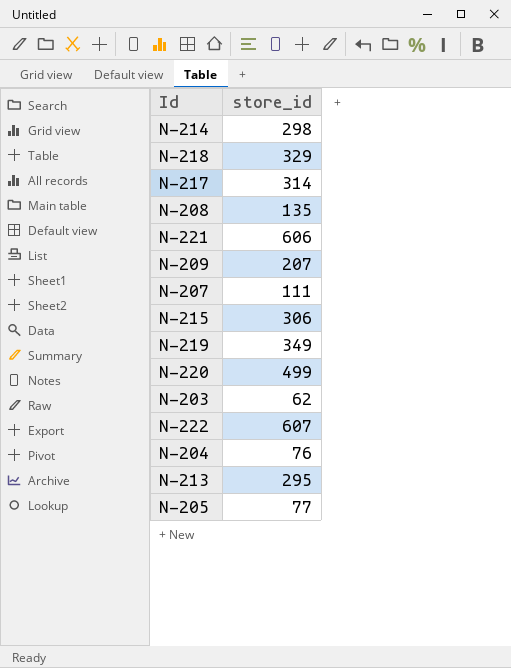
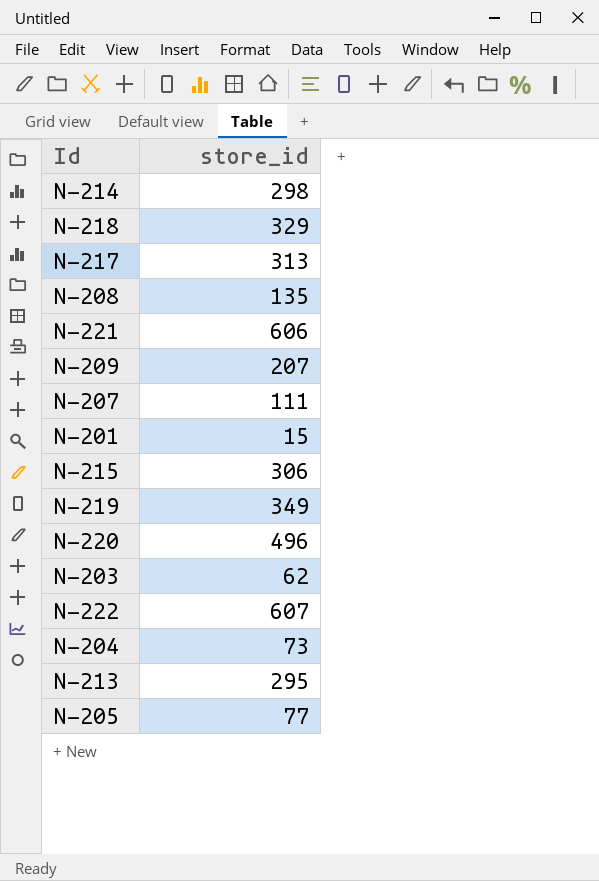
N-217 | store_id: 314 -> 313
row N-201: none -> 15
N-220 | store_id: 499 -> 496
N-204 | store_id: 76 -> 73

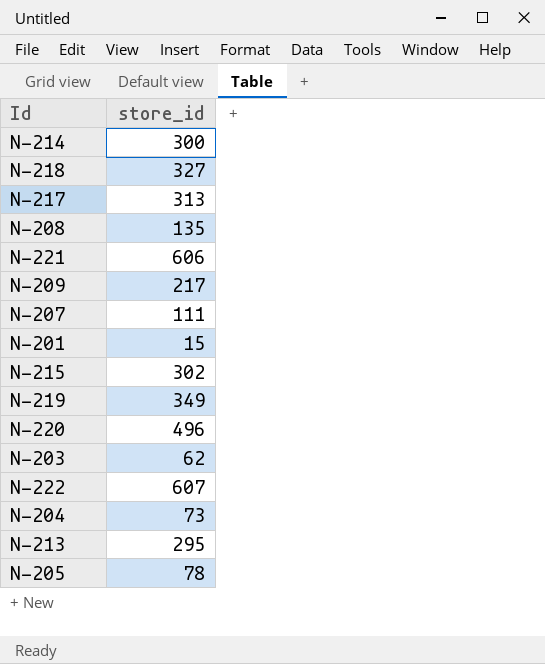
N-214 | store_id: 298 -> 300
N-218 | store_id: 329 -> 327
N-209 | store_id: 207 -> 217
N-215 | store_id: 306 -> 302
N-205 | store_id: 77 -> 78

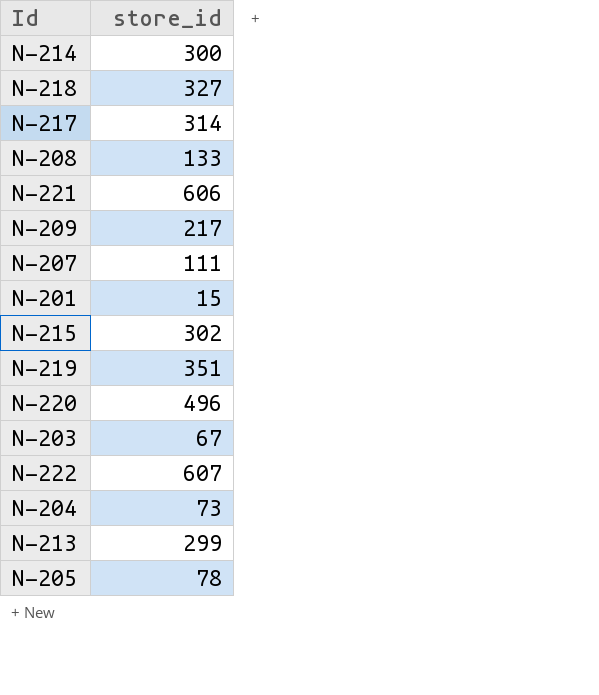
N-217 | store_id: 313 -> 314
N-208 | store_id: 135 -> 133
N-219 | store_id: 349 -> 351
N-203 | store_id: 62 -> 67
N-213 | store_id: 295 -> 299

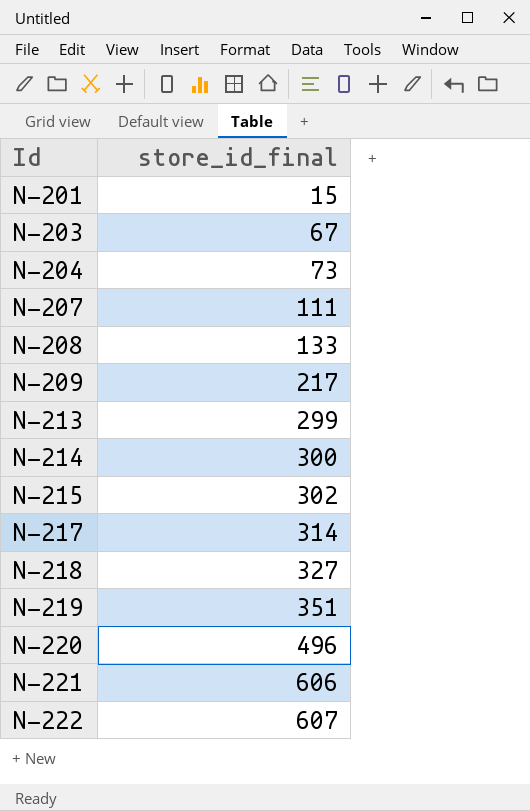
row order: none -> Id ascending
column name: store_id -> store_id_final
row N-205: 78 -> none

